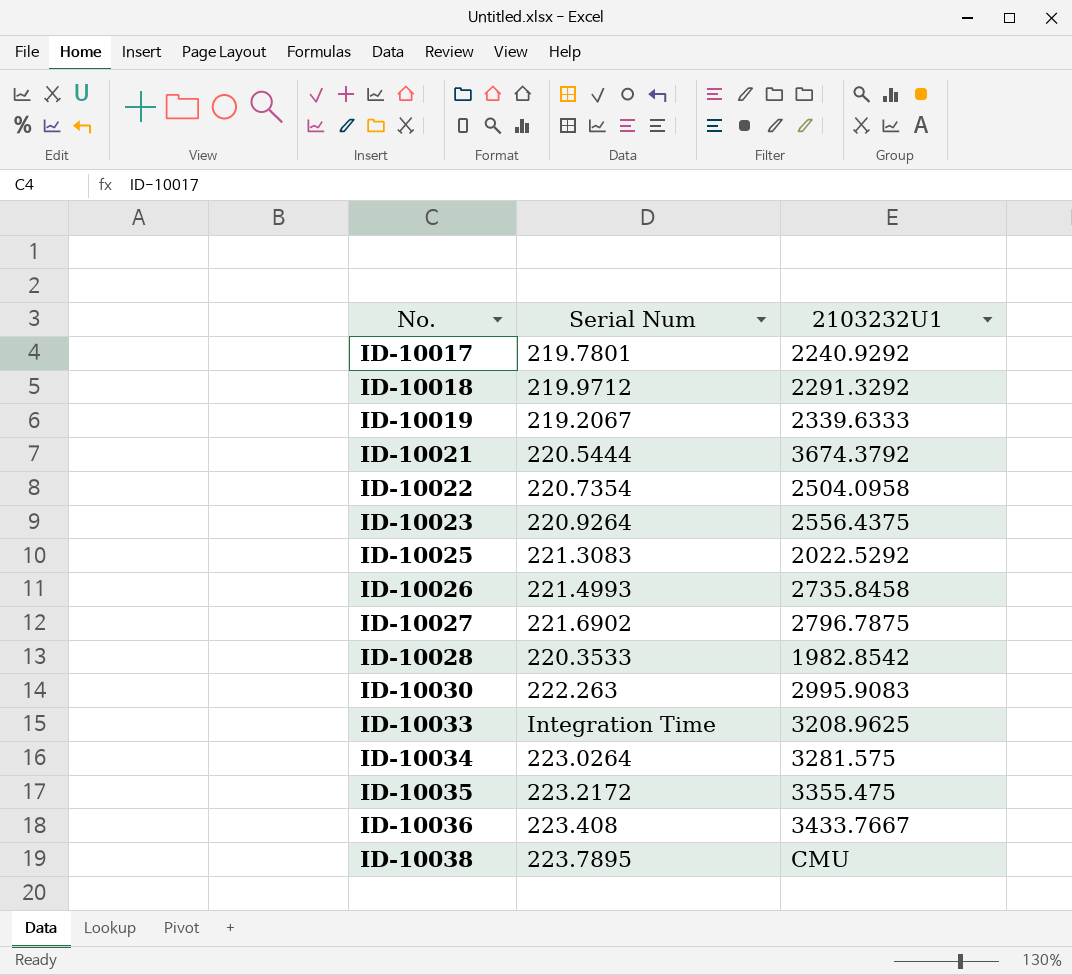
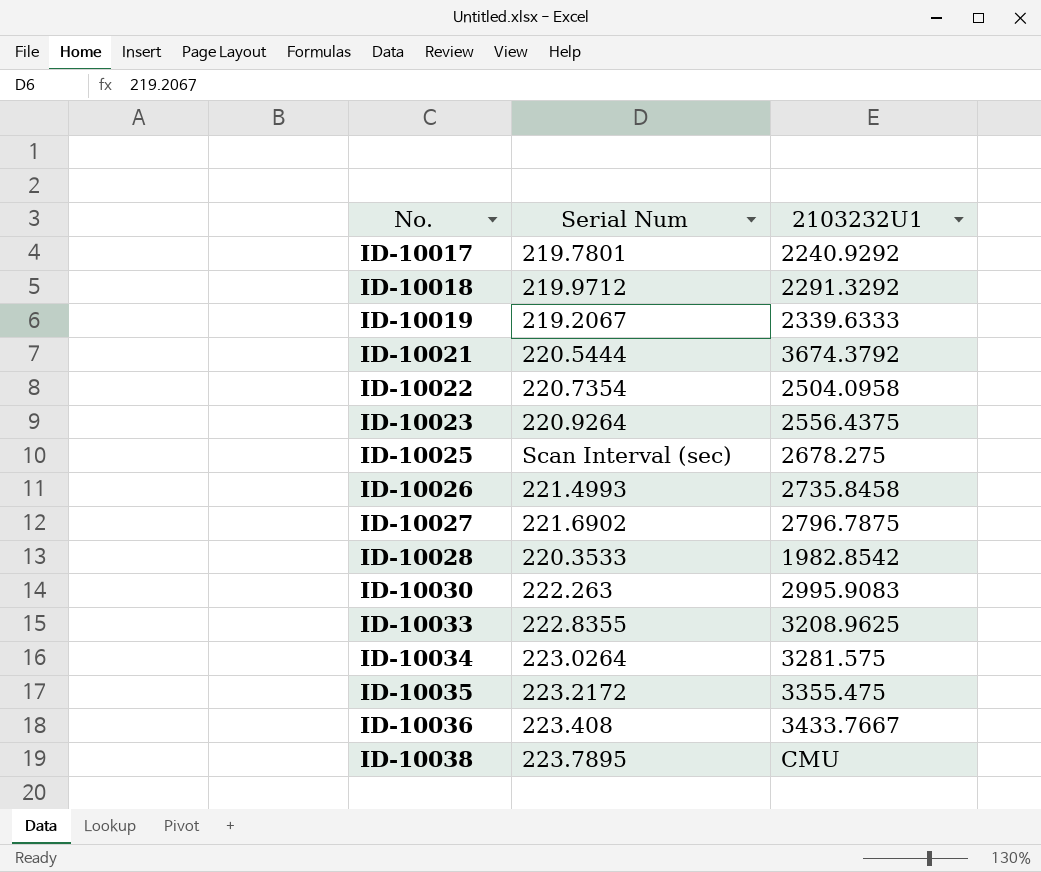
ID-10025 | Serial Num: 221.3083 -> Scan Interval (sec)
ID-10025 | 2103232U1: 2022.5292 -> 2678.275
ID-10033 | Serial Num: Integration Time -> 222.8355

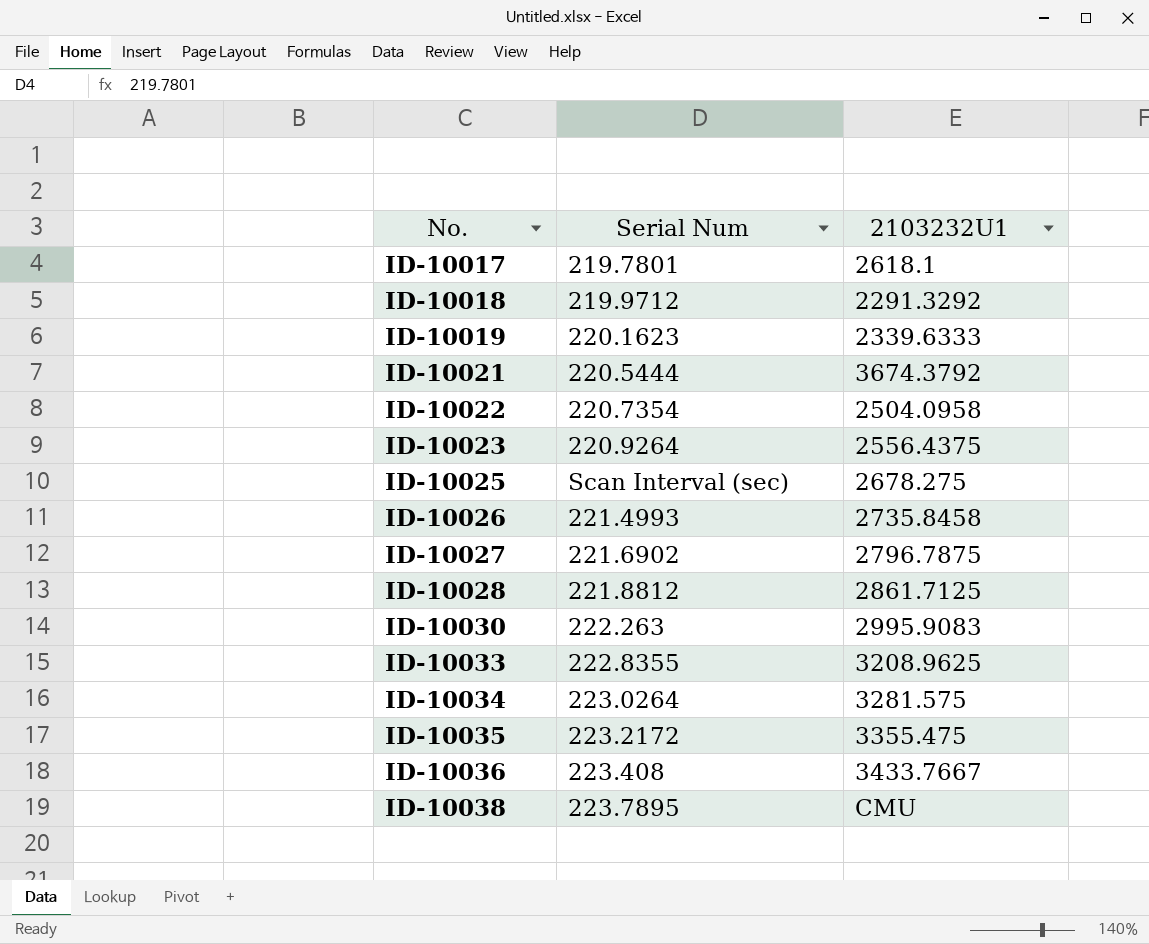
ID-10017 | 2103232U1: 2240.9292 -> 2618.1
ID-10019 | Serial Num: 219.2067 -> 220.1623
ID-10028 | Serial Num: 220.3533 -> 221.8812
ID-10028 | 2103232U1: 1982.8542 -> 2861.7125

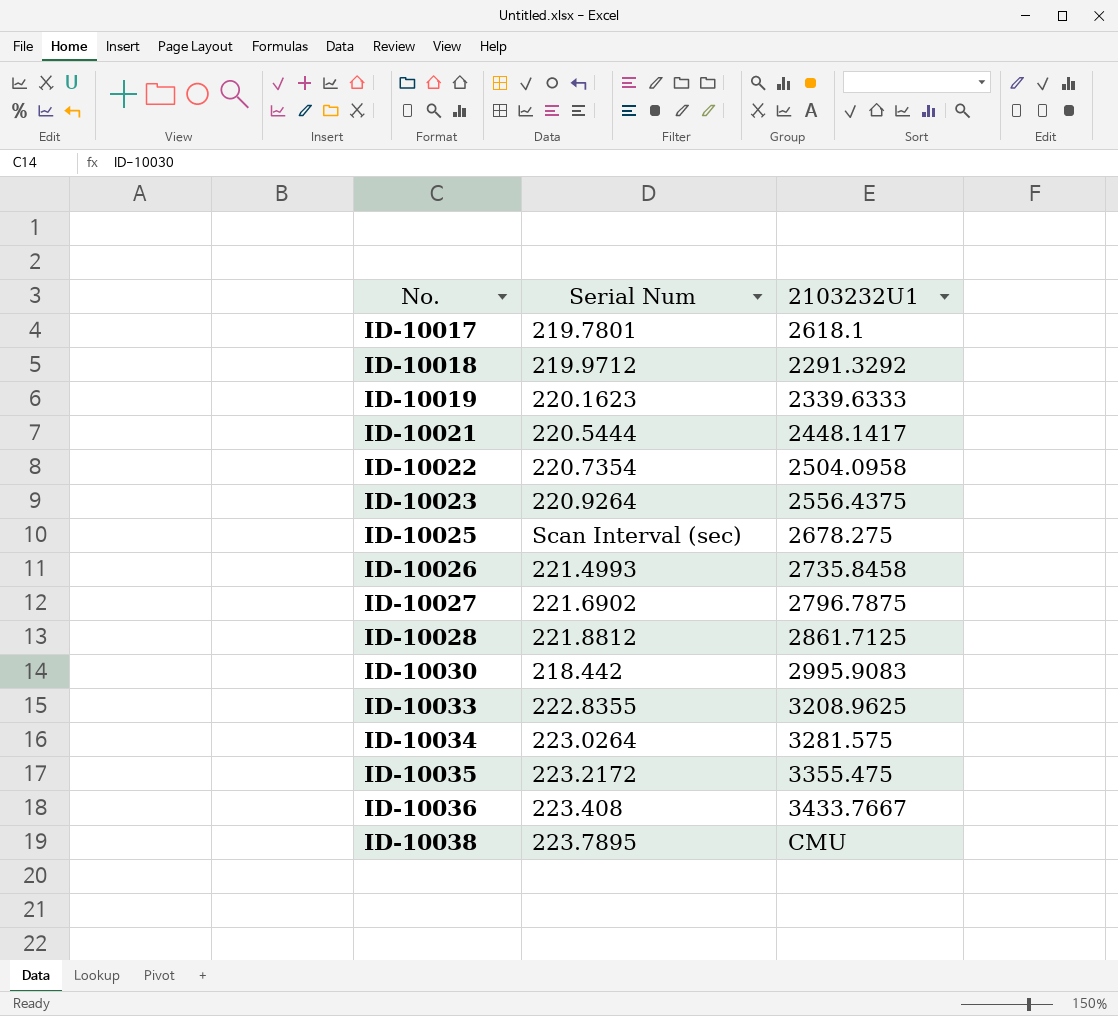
ID-10021 | 2103232U1: 3674.3792 -> 2448.1417
ID-10030 | Serial Num: 222.263 -> 218.442

